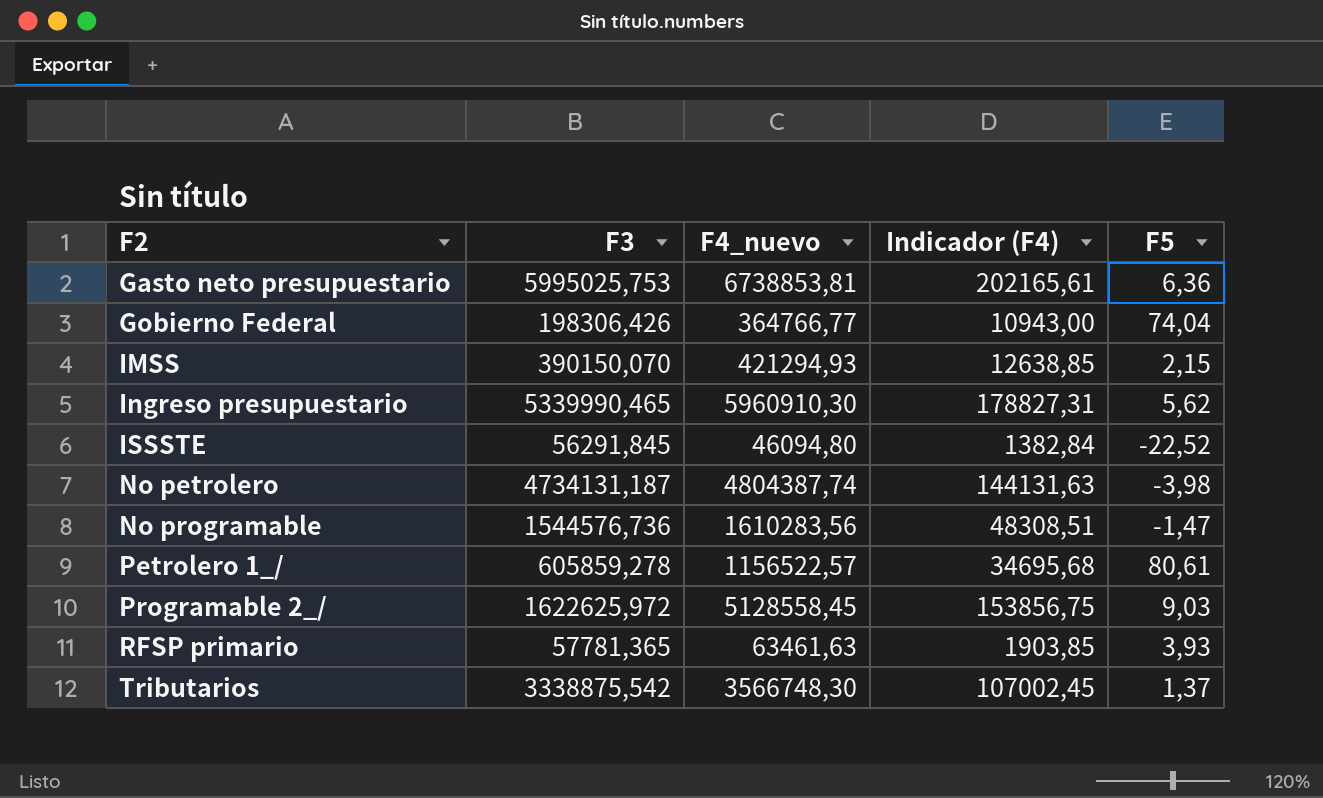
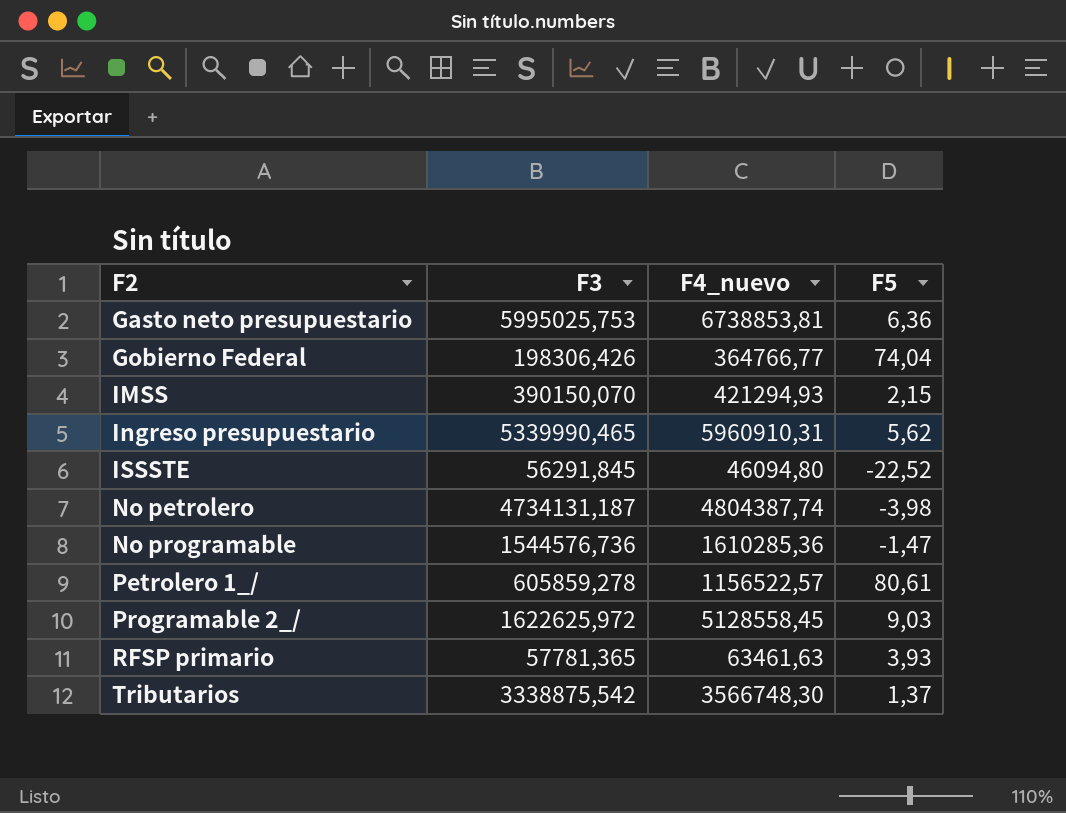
column Indicador (F4) | formula: [F4_nuevo] * 0,03 -> none
Ingreso presupuestario | F4_nuevo: 5960910,30 -> 5960910,31
No programable | F4_nuevo: 1610283,56 -> 1610285,36

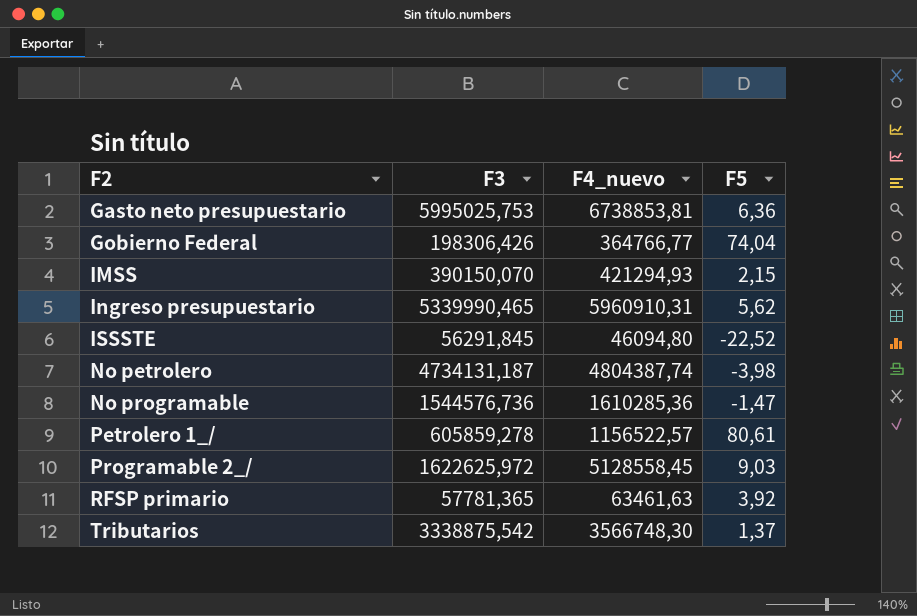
RFSP primario | F5: 3,93 -> 3,92

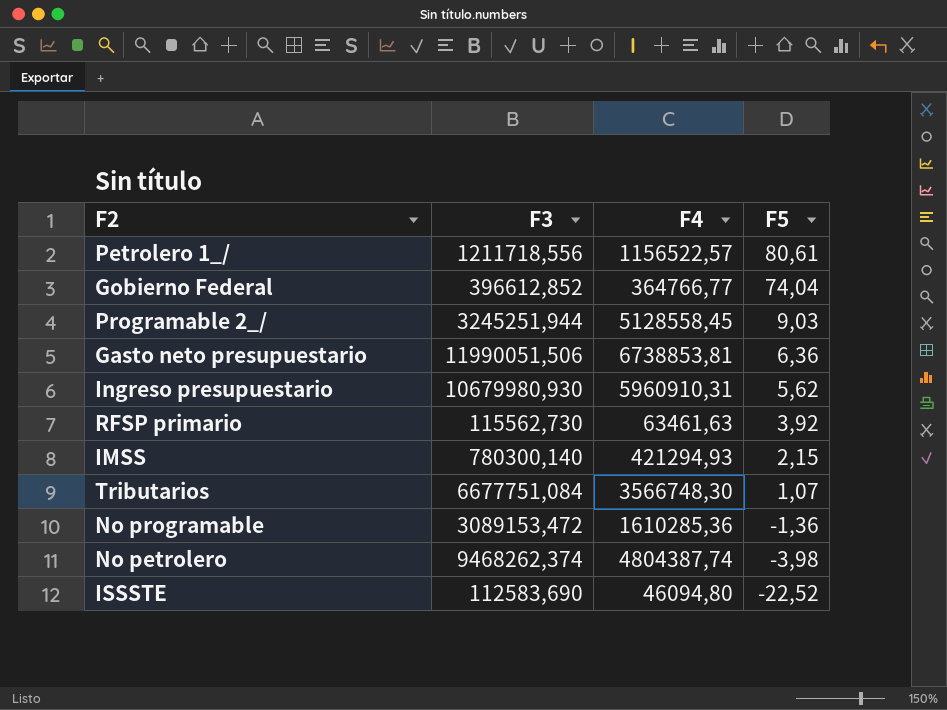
row order: F2 ascending -> F5 descending
column name: F4_nuevo -> F4
Petrolero 1_/ | F3: 605859,278 -> 1211718,556
Gobierno Federal | F3: 198306,426 -> 396612,852
Programable 2_/ | F3: 1622625,972 -> 3245251,944
Gasto neto presupuestario | F3: 5995025,753 -> 11990051,506
Ingreso presupuestario | F3: 5339990,465 -> 10679980,930
RFSP primario | F3: 57781,365 -> 115562,730
IMSS | F3: 390150,070 -> 780300,140
Tributarios | F3: 3338875,542 -> 6677751,084
Tributarios | F5: 1,37 -> 1,07
No programable | F3: 1544576,736 -> 3089153,472
No programable | F5: -1,47 -> -1,36
No petrolero | F3: 4734131,187 -> 9468262,374
ISSSTE | F3: 56291,845 -> 112583,690

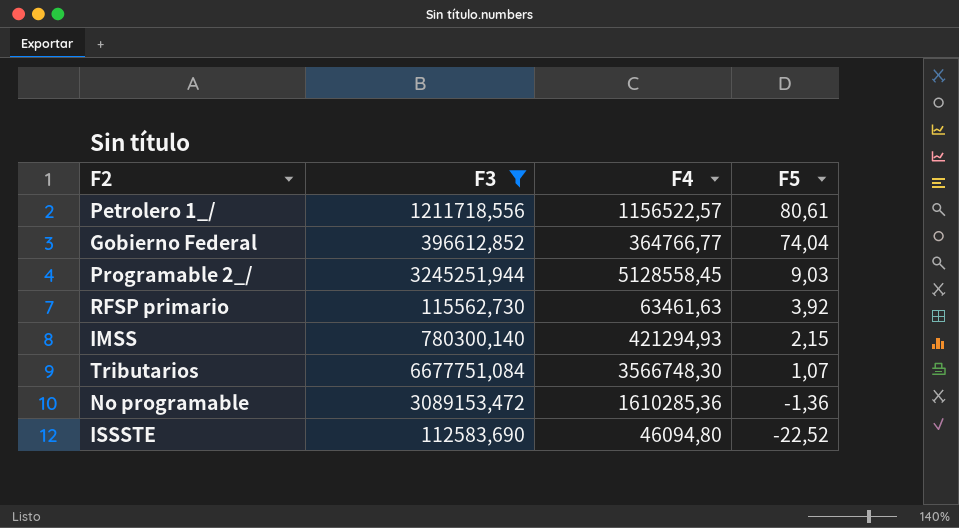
filter: none -> F3 <= 6677751,084

